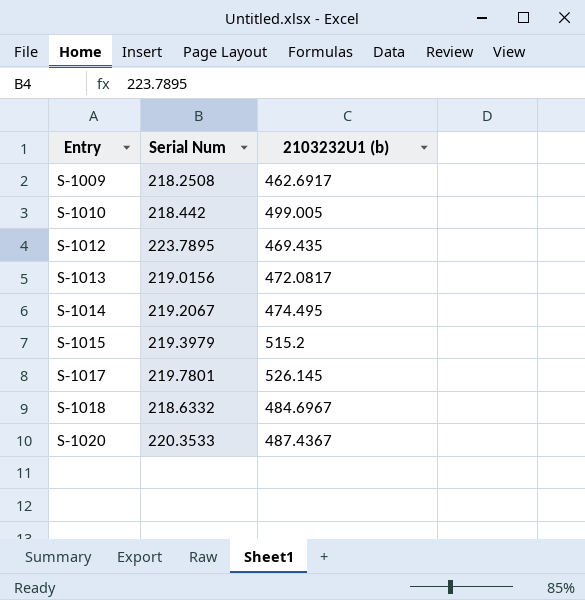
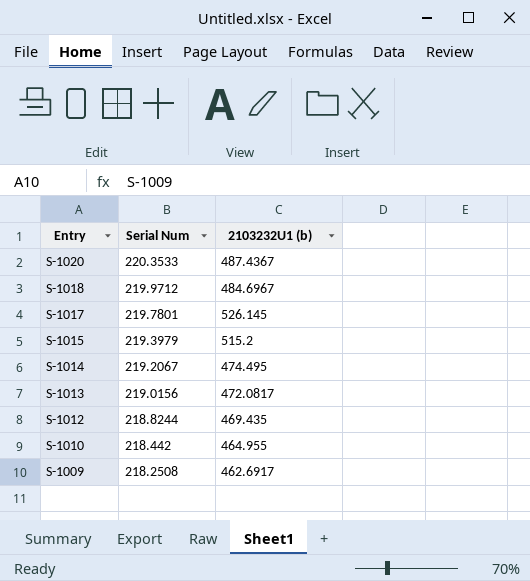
row order: Entry ascending -> Entry descending
S-1018 | Serial Num: 218.6332 -> 219.9712
S-1012 | Serial Num: 223.7895 -> 218.8244
S-1010 | 2103232U1 (b): 499.005 -> 464.955

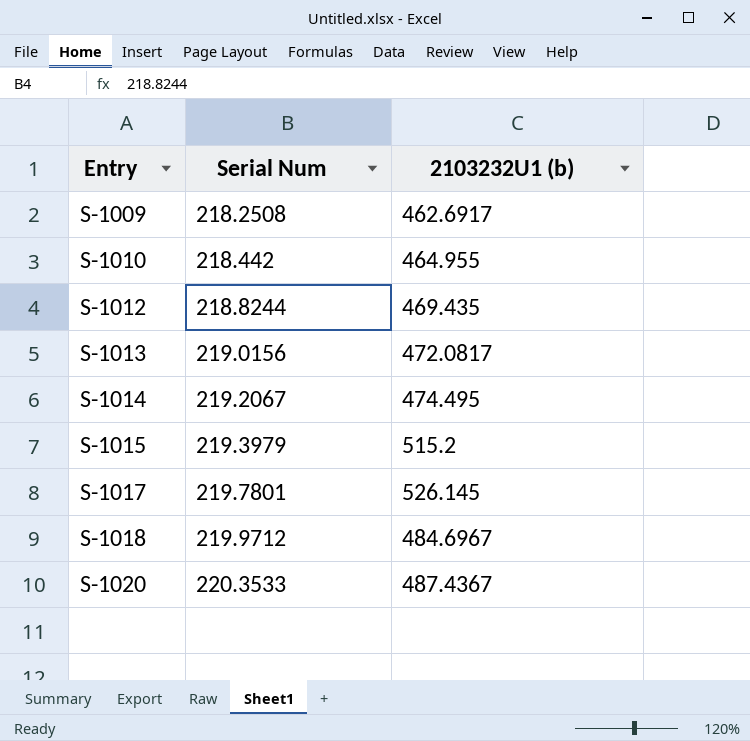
row order: Entry descending -> Entry ascending

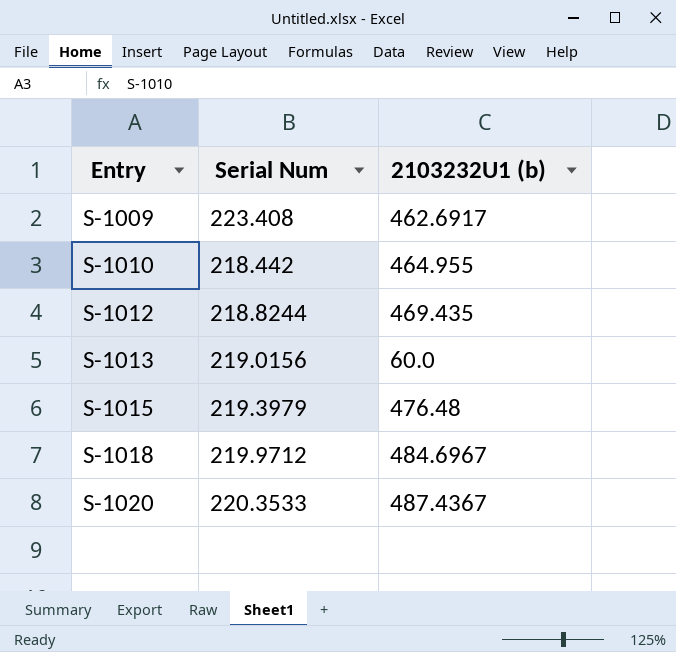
row S-1014: 219.2067 | 474.495 -> none
row S-1017: 219.7801 | 526.145 -> none
S-1009 | Serial Num: 218.2508 -> 223.408
S-1013 | 2103232U1 (b): 472.0817 -> 60.0
S-1015 | 2103232U1 (b): 515.2 -> 476.48

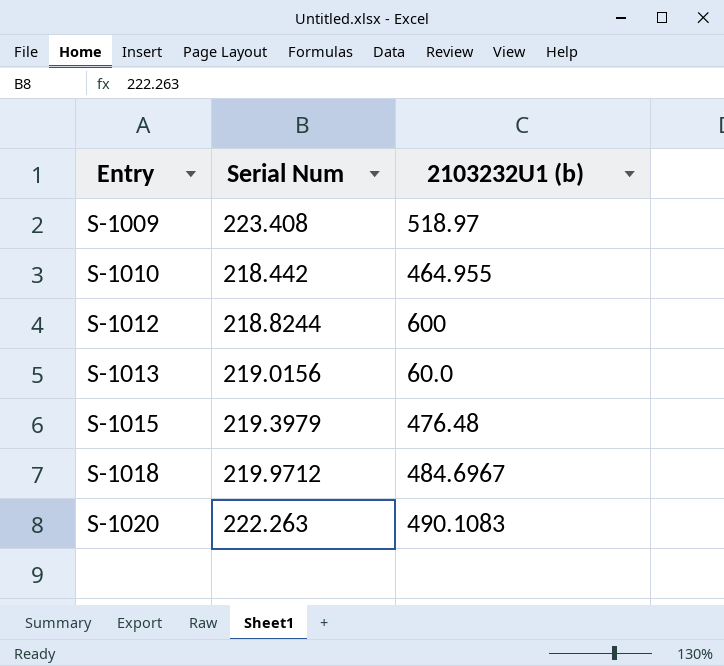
S-1009 | 2103232U1 (b): 462.6917 -> 518.97
S-1012 | 2103232U1 (b): 469.435 -> 600
S-1020 | Serial Num: 220.3533 -> 222.263
S-1020 | 2103232U1 (b): 487.4367 -> 490.1083

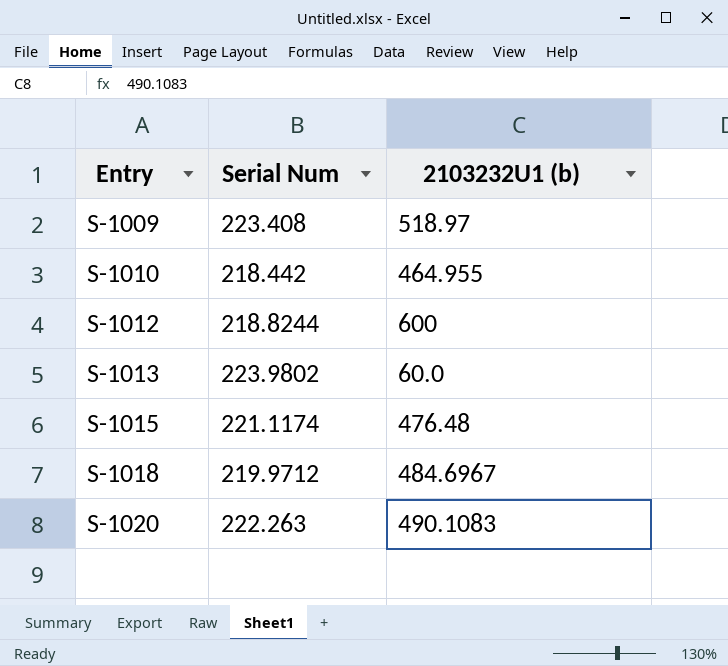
S-1013 | Serial Num: 219.0156 -> 223.9802
S-1015 | Serial Num: 219.3979 -> 221.1174

